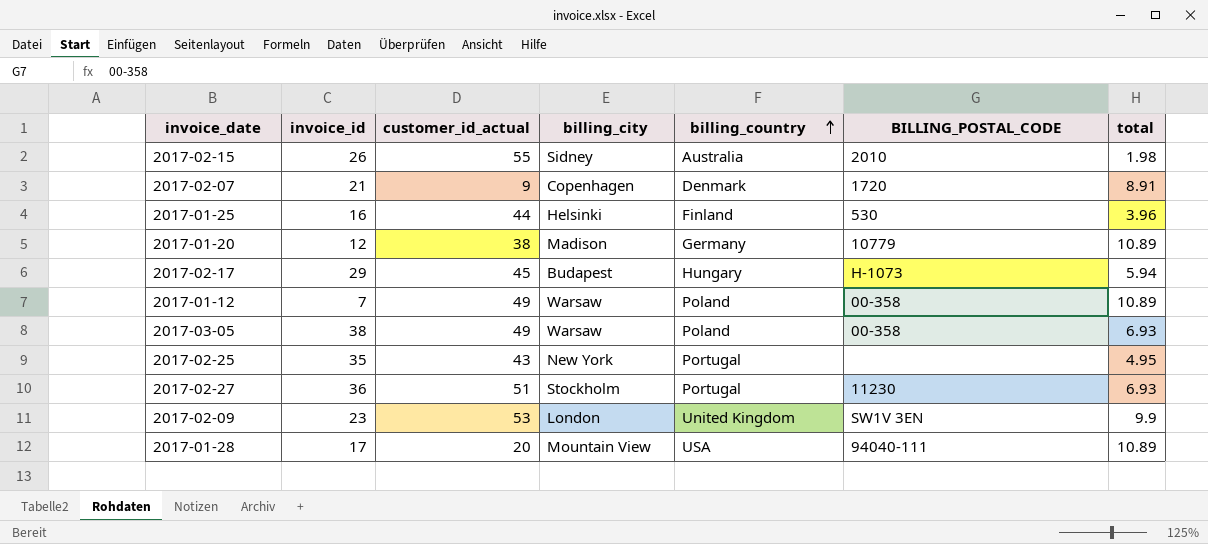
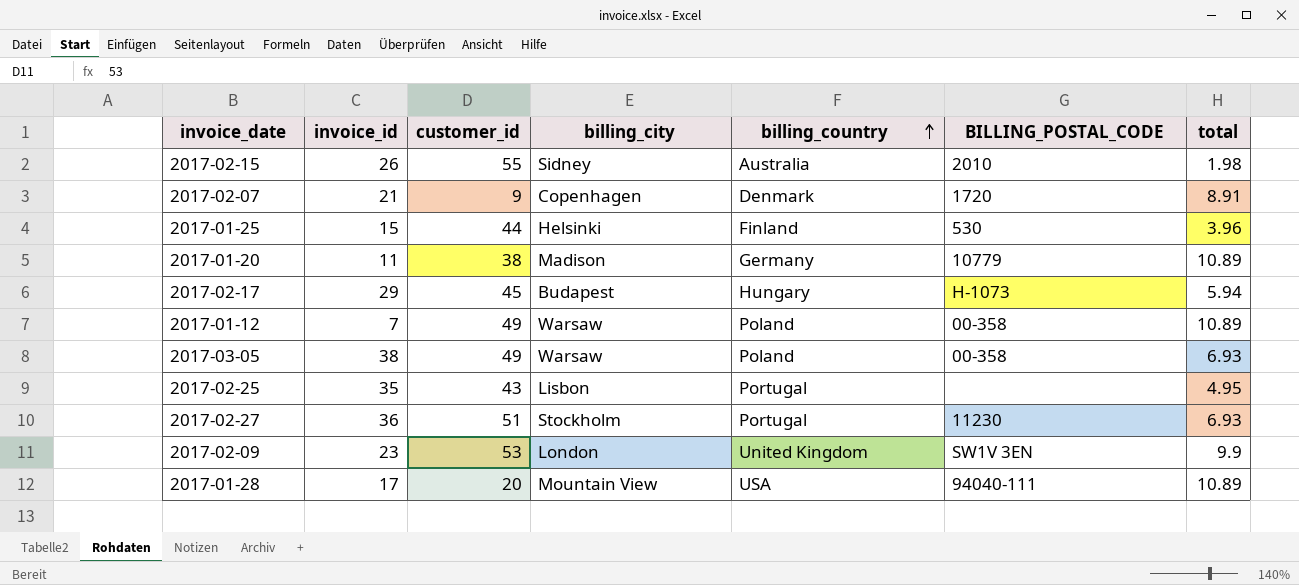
column name: customer_id_actual -> customer_id
2017-01-25 | invoice_id: 16 -> 15
2017-01-20 | invoice_id: 12 -> 11
2017-02-25 | billing_city: New York -> Lisbon

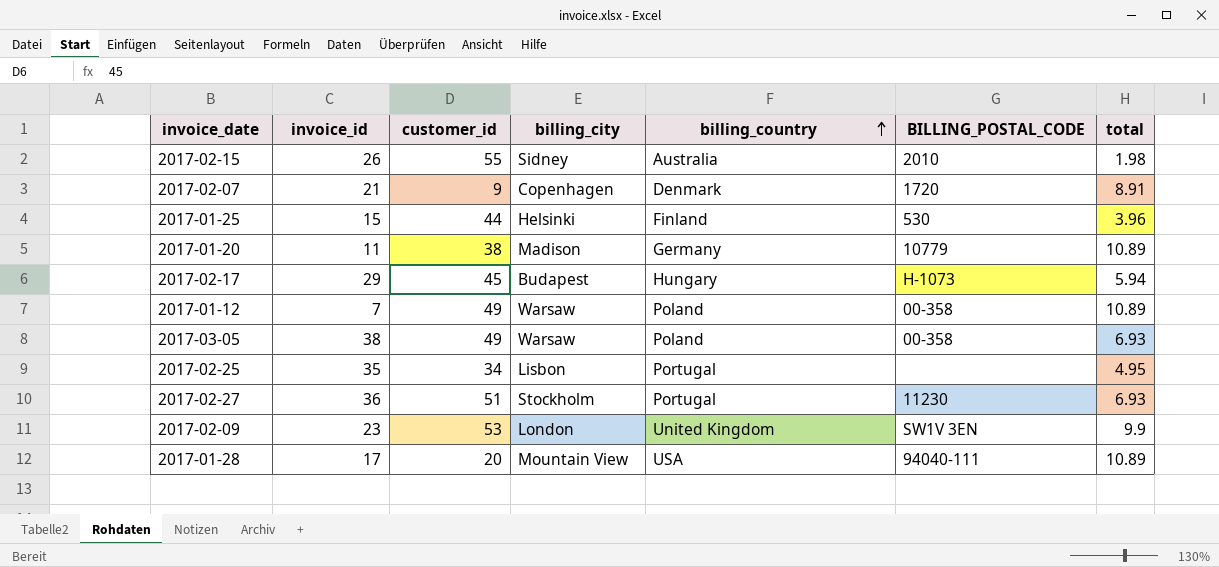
2017-02-25 | customer_id: 43 -> 34

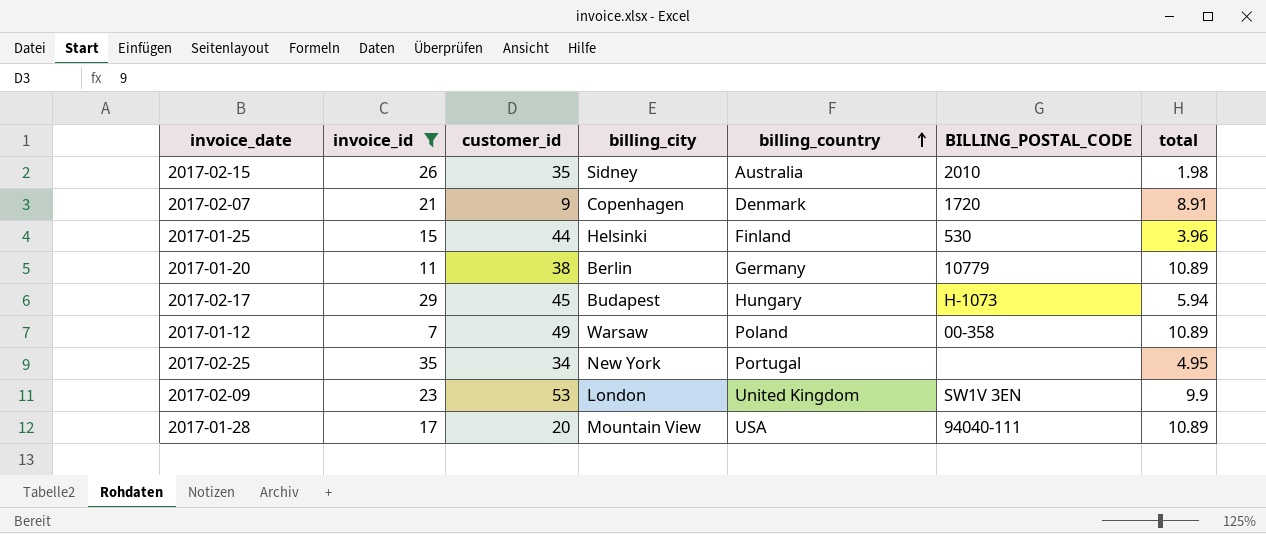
filter: none -> invoice_id <= 35
2017-02-15 | customer_id: 55 -> 35
2017-01-20 | billing_city: Madison -> Berlin
2017-02-25 | billing_city: Lisbon -> New York

